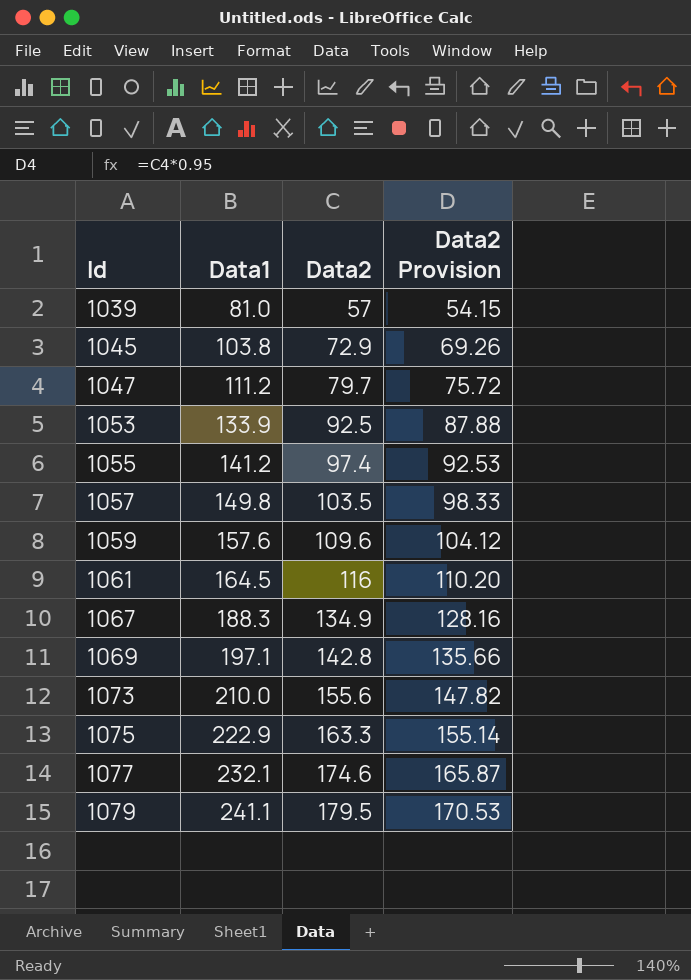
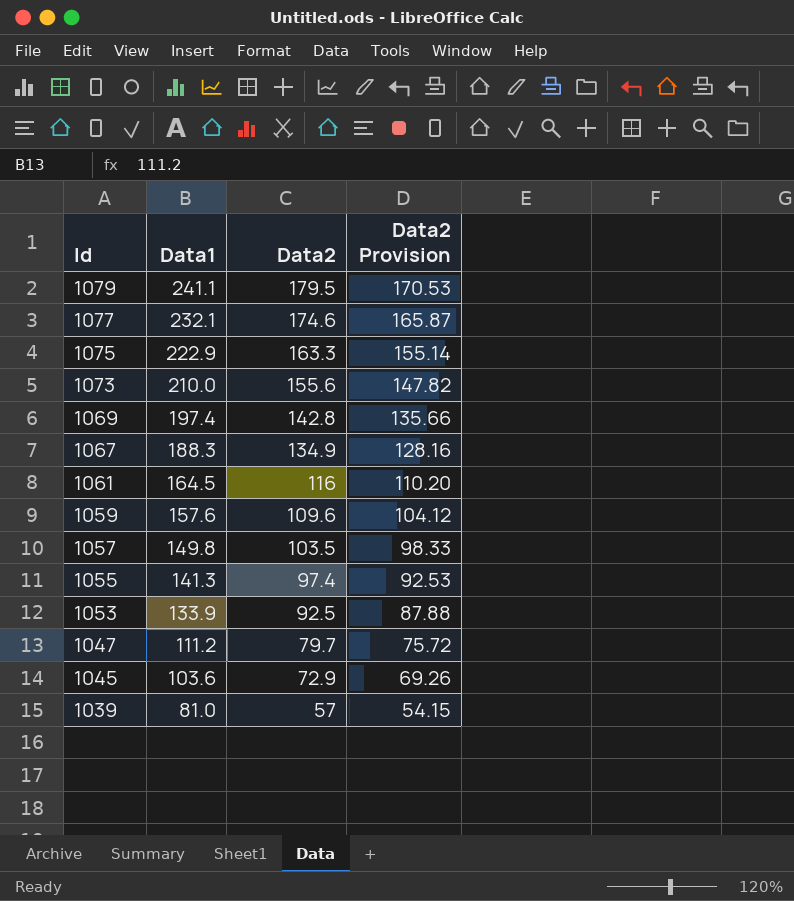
row order: Id ascending -> Id descending
1069 | Data1: 197.1 -> 197.4
1055 | Data1: 141.2 -> 141.3
1045 | Data1: 103.8 -> 103.6

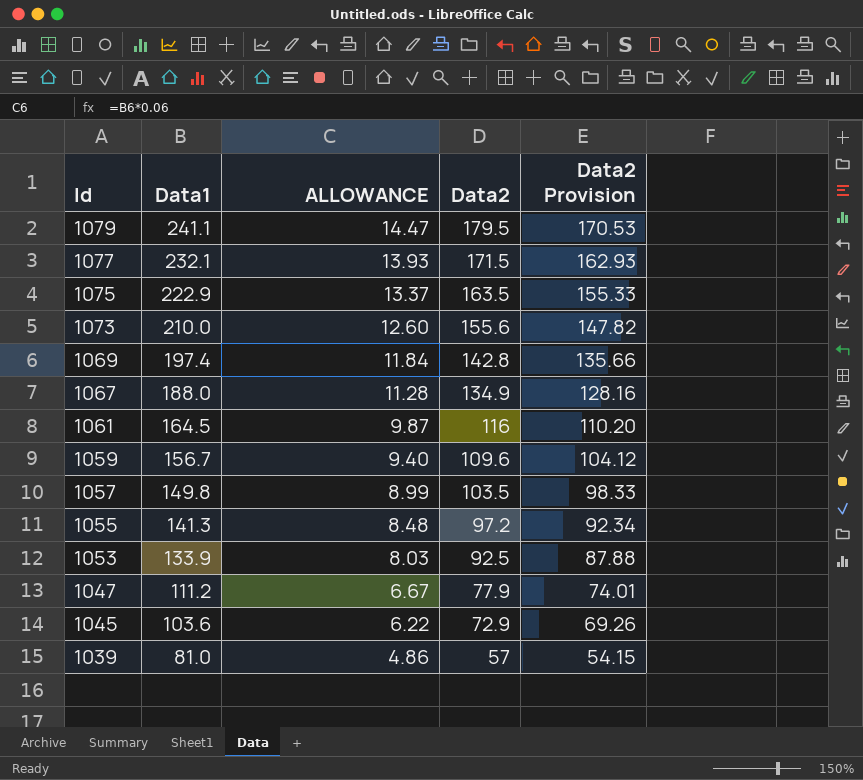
column ALLOWANCE | formula: none -> [Data1] * 0.06
1077 | Data2: 174.6 -> 171.5
1077 | Data2 Provision: 165.87 -> 162.93
1075 | Data2: 163.3 -> 163.5
1075 | Data2 Provision: 155.14 -> 155.33
1067 | Data1: 188.3 -> 188.0
1059 | Data1: 157.6 -> 156.7
1055 | Data2: 97.4 -> 97.2
1055 | Data2 Provision: 92.53 -> 92.34
1047 | Data2: 79.7 -> 77.9
1047 | Data2 Provision: 75.72 -> 74.01

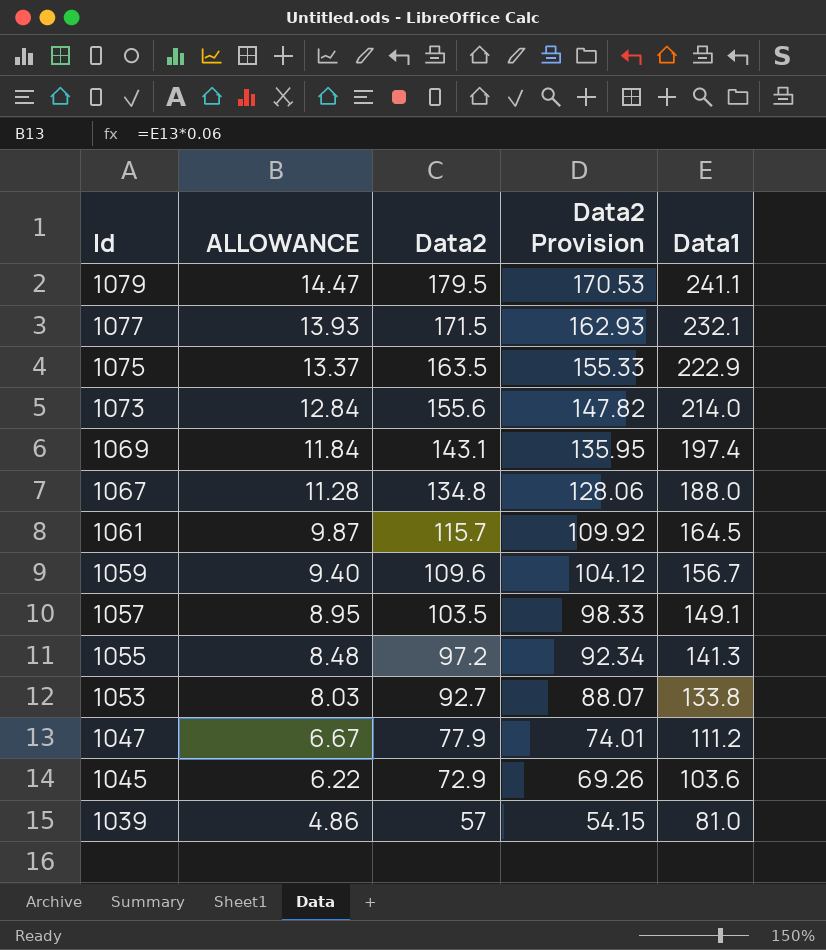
column Data1 | position: 2 -> 5
1073 | ALLOWANCE: 12.60 -> 12.84
1073 | Data1: 210.0 -> 214.0
1069 | Data2: 142.8 -> 143.1
1069 | Data2 Provision: 135.66 -> 135.95
1067 | Data2: 134.9 -> 134.8
1067 | Data2 Provision: 128.16 -> 128.06
1061 | Data2: 116 -> 115.7
1061 | Data2 Provision: 110.20 -> 109.92
1057 | ALLOWANCE: 8.99 -> 8.95
1057 | Data1: 149.8 -> 149.1
1053 | Data2: 92.5 -> 92.7
1053 | Data2 Provision: 87.88 -> 88.07
1053 | Data1: 133.9 -> 133.8

